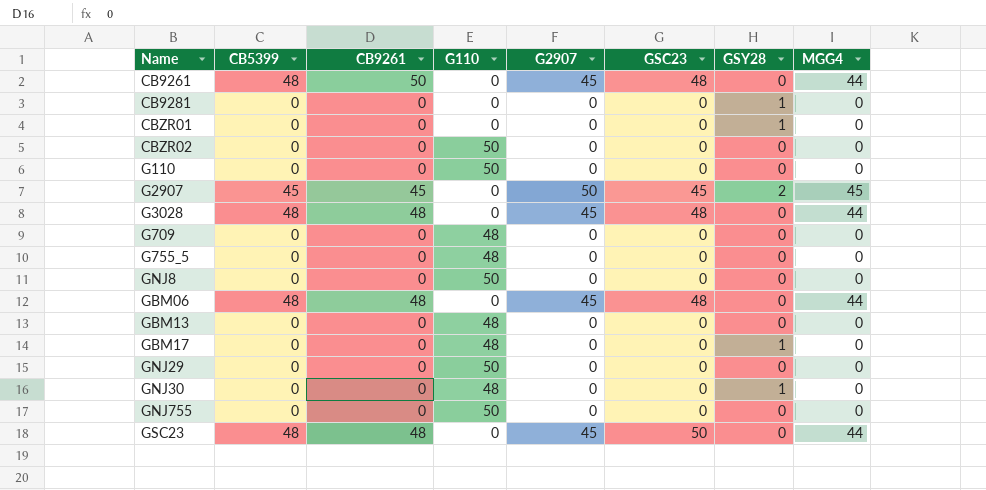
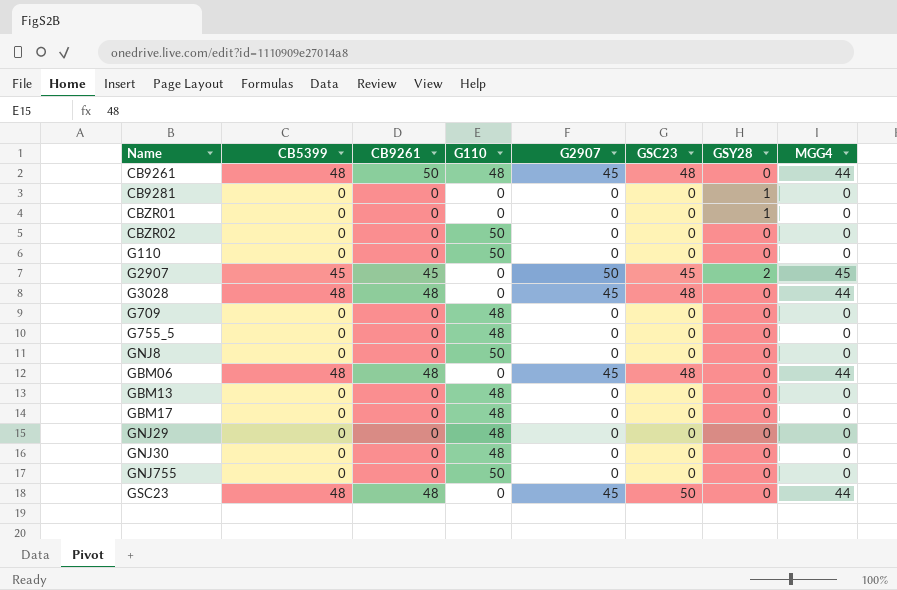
CB9261 | G110: 0 -> 48
GBM17 | GSY28: 1 -> 0
GNJ29 | G110: 50 -> 48
GNJ30 | GSY28: 1 -> 0

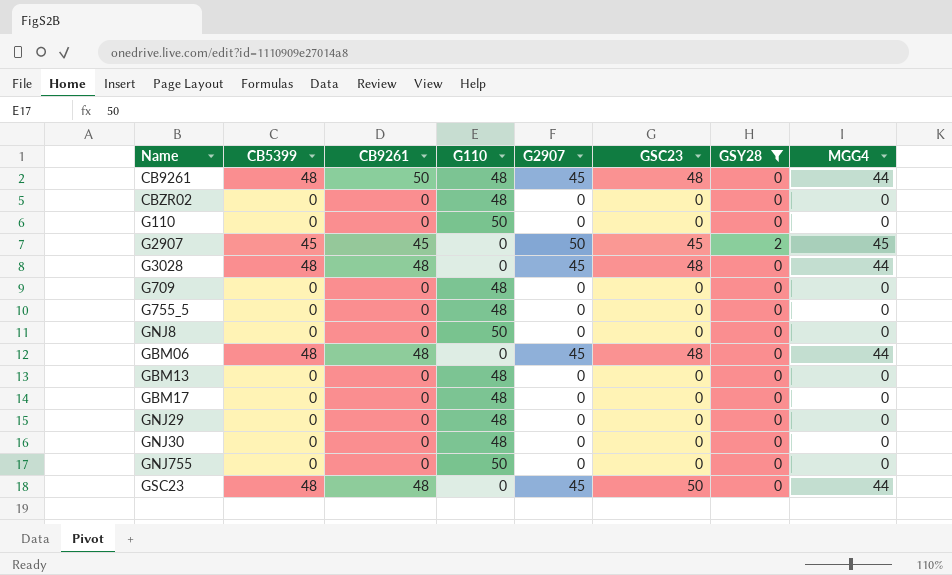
filter: none -> GSY28 != 1
CBZR02 | G110: 50 -> 48

